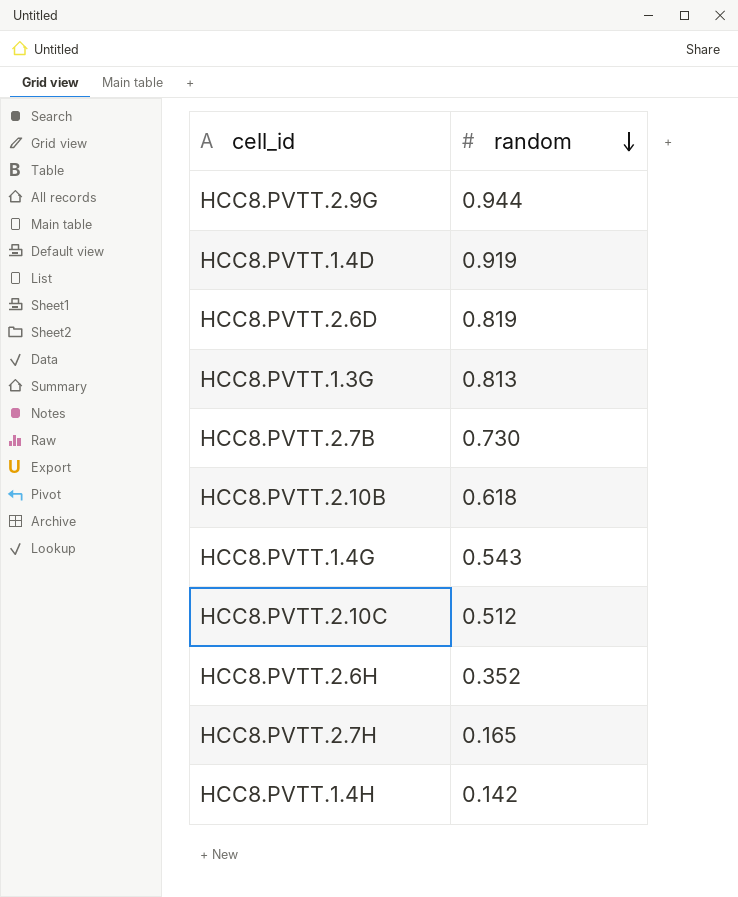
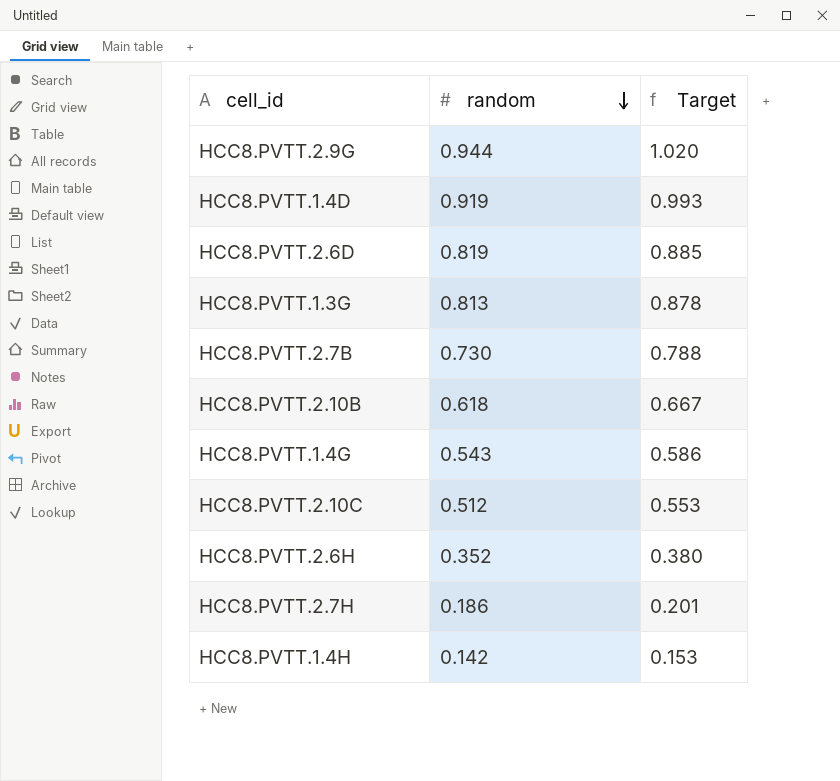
column Target | formula: none -> [random] * 1.08
HCC8.PVTT.2.7H | random: 0.165 -> 0.186

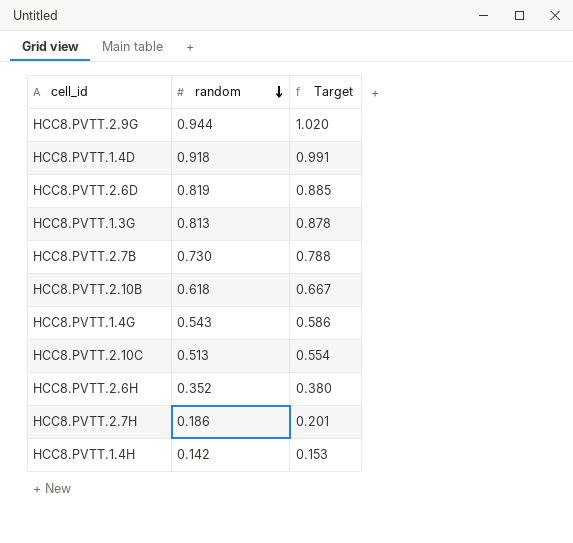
HCC8.PVTT.1.4D | random: 0.919 -> 0.918
HCC8.PVTT.1.4D | Target: 0.993 -> 0.991
HCC8.PVTT.2.10C | random: 0.512 -> 0.513
HCC8.PVTT.2.10C | Target: 0.553 -> 0.554

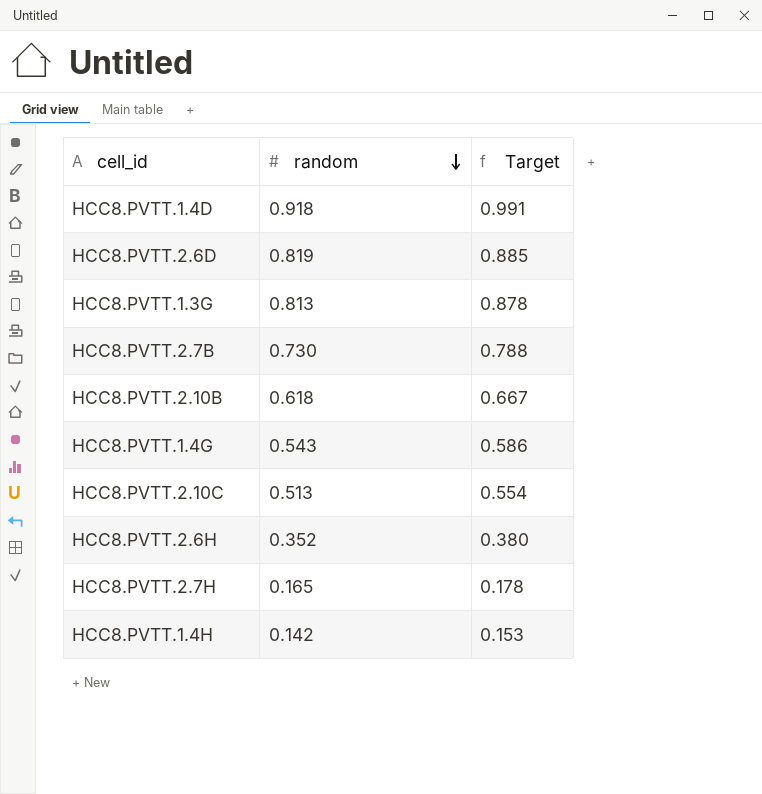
row HCC8.PVTT.2.9G: 0.944 | 1.020 -> none
HCC8.PVTT.2.7H | random: 0.186 -> 0.165
HCC8.PVTT.2.7H | Target: 0.201 -> 0.178

